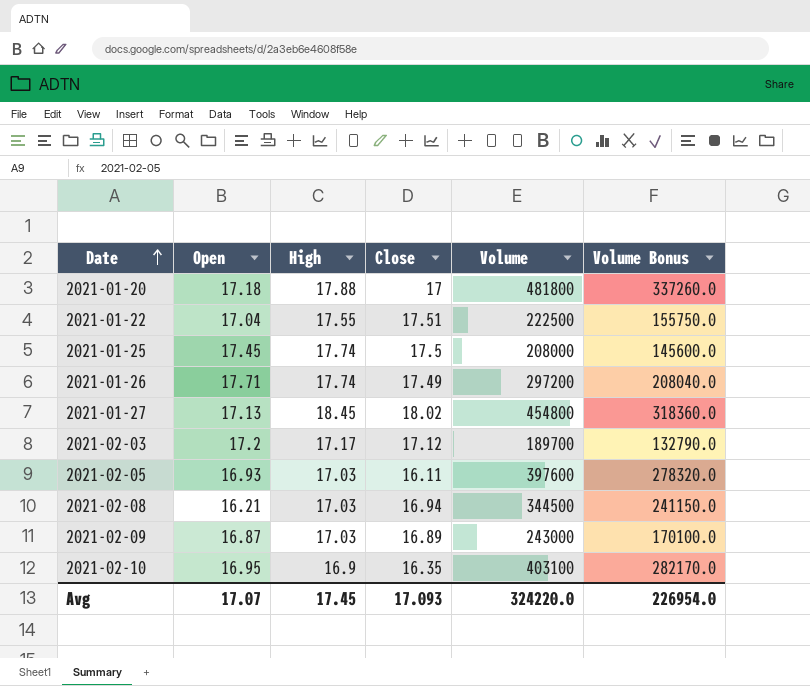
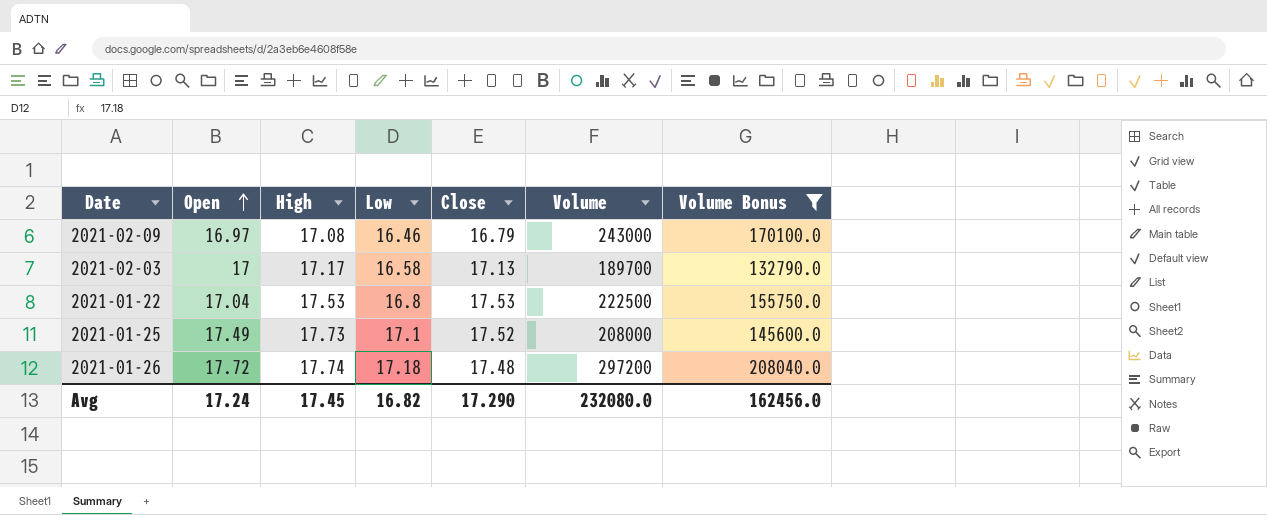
filter: none -> Volume Bonus <= 208040.0
row order: Date ascending -> Open ascending
column Low | position: none -> 4
2021-02-09 | Open: 16.87 -> 16.97
2021-02-09 | High: 17.03 -> 17.08
2021-02-09 | Close: 16.89 -> 16.79
2021-02-03 | Open: 17.2 -> 17
2021-02-03 | Close: 17.12 -> 17.13
2021-01-22 | High: 17.55 -> 17.53
2021-01-22 | Close: 17.51 -> 17.53
2021-01-25 | Open: 17.45 -> 17.49
2021-01-25 | High: 17.74 -> 17.73
2021-01-25 | Close: 17.5 -> 17.52
2021-01-26 | Open: 17.71 -> 17.72
2021-01-26 | Close: 17.49 -> 17.48
Avg | Open: 17.07 -> 17.24
Avg | Close: 17.093 -> 17.290
Avg | Volume: 324220.0 -> 232080.0
Avg | Volume Bonus: 226954.0 -> 162456.0

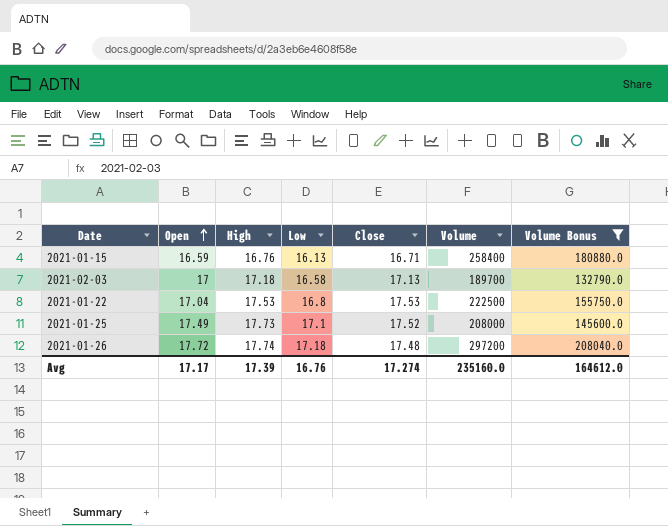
row 2021-02-09: 16.97 | 17.08 | 16.46 | 16.79 | 243000 | 170100.0 -> none
row 2021-01-15: none -> 16.59 | 16.76 | 16.13 | 16.71 | 258400 | 180880.0
2021-02-03 | High: 17.17 -> 17.18
Avg | Open: 17.24 -> 17.17
Avg | High: 17.45 -> 17.39
Avg | Low: 16.82 -> 16.76
Avg | Close: 17.290 -> 17.274
Avg | Volume: 232080.0 -> 235160.0
Avg | Volume Bonus: 162456.0 -> 164612.0

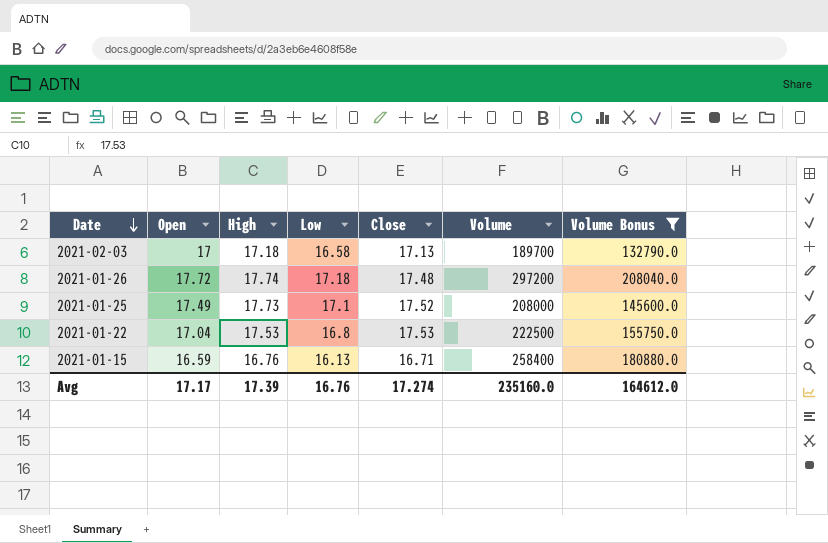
row order: Open ascending -> Date descending

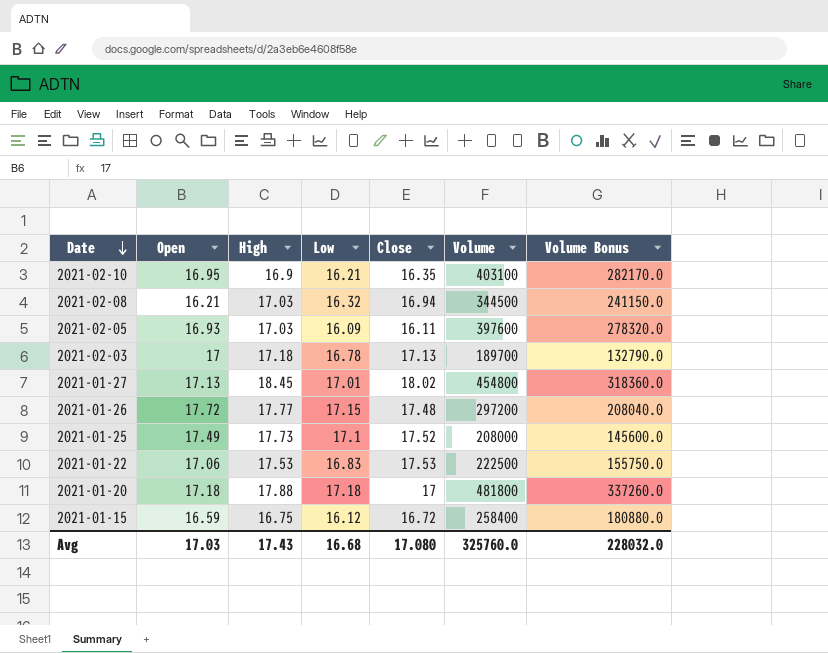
filter: Volume Bonus <= 208040.0 -> none
2021-02-03 | Low: 16.58 -> 16.78
2021-01-26 | High: 17.74 -> 17.77
2021-01-26 | Low: 17.18 -> 17.15
2021-01-22 | Open: 17.04 -> 17.06
2021-01-22 | Low: 16.8 -> 16.83
2021-01-15 | High: 16.76 -> 16.75
2021-01-15 | Low: 16.13 -> 16.12
2021-01-15 | Close: 16.71 -> 16.72
Avg | Open: 17.17 -> 17.03
Avg | High: 17.39 -> 17.43
Avg | Low: 16.76 -> 16.68
Avg | Close: 17.274 -> 17.080
Avg | Volume: 235160.0 -> 325760.0
Avg | Volume Bonus: 164612.0 -> 228032.0

